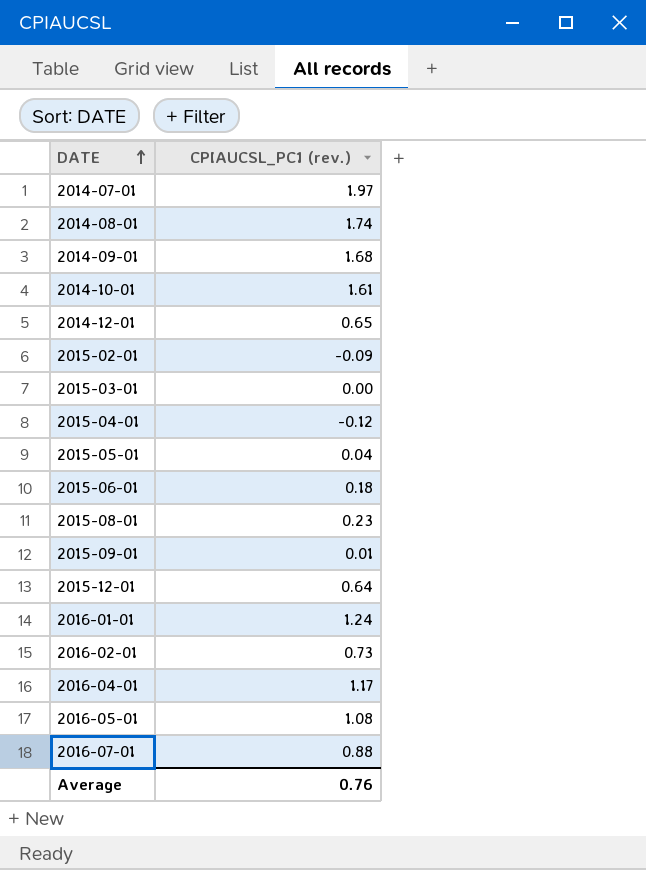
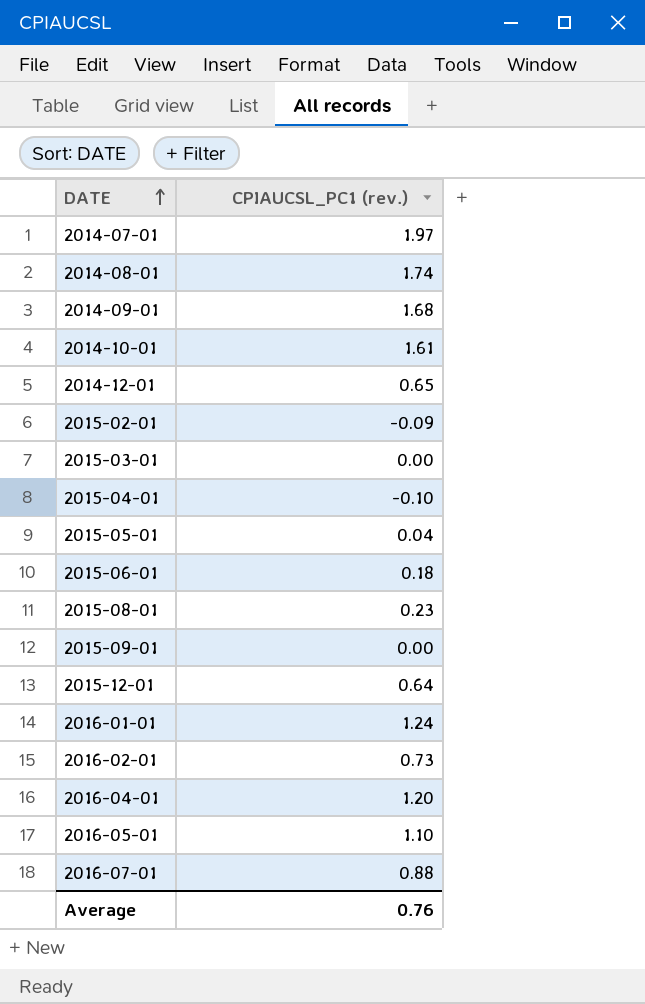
2015-04-01 | CPIAUCSL_PC1 (rev.): -0.12 -> -0.10
2015-09-01 | CPIAUCSL_PC1 (rev.): 0.01 -> 0.00
2016-04-01 | CPIAUCSL_PC1 (rev.): 1.17 -> 1.20
2016-05-01 | CPIAUCSL_PC1 (rev.): 1.08 -> 1.10

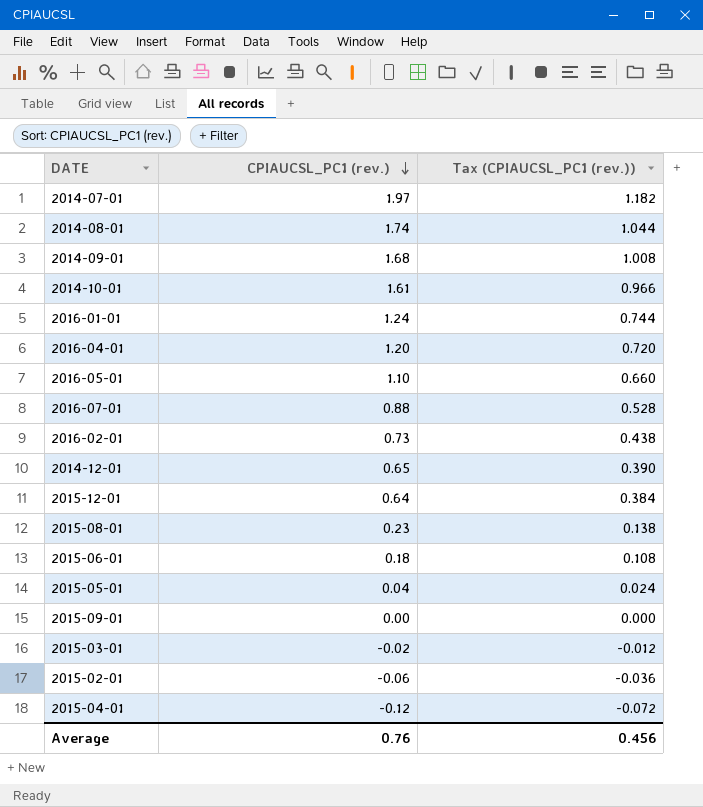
row order: DATE ascending -> CPIAUCSL_PC1 (rev.) descending
column Tax (CPIAUCSL_PC1 (rev.)) | formula: none -> [CPIAUCSL_PC1 (rev.)] * 0.6
2015-03-01 | CPIAUCSL_PC1 (rev.): 0.00 -> -0.02
2015-02-01 | CPIAUCSL_PC1 (rev.): -0.09 -> -0.06
2015-04-01 | CPIAUCSL_PC1 (rev.): -0.10 -> -0.12

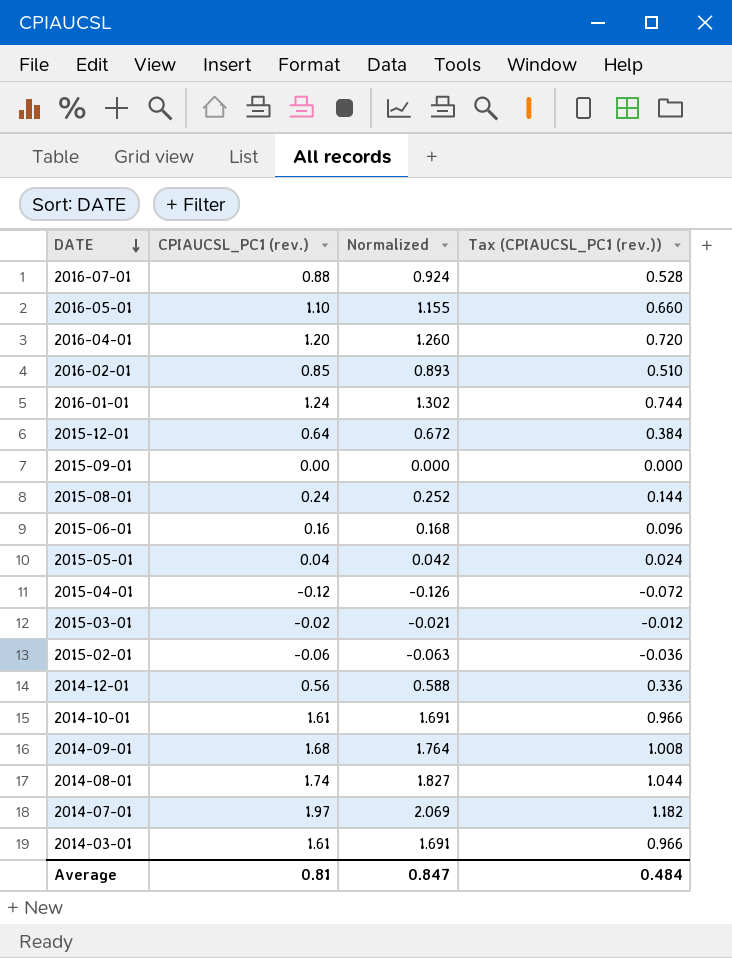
row order: CPIAUCSL_PC1 (rev.) descending -> DATE descending
column Normalized | formula: none -> [CPIAUCSL_PC1 (rev.)] * 1.05
2016-02-01 | CPIAUCSL_PC1 (rev.): 0.73 -> 0.85
2016-02-01 | Tax (CPIAUCSL_PC1 (rev.)): 0.438 -> 0.510
2015-08-01 | CPIAUCSL_PC1 (rev.): 0.23 -> 0.24
2015-08-01 | Tax (CPIAUCSL_PC1 (rev.)): 0.138 -> 0.144
2015-06-01 | CPIAUCSL_PC1 (rev.): 0.18 -> 0.16
2015-06-01 | Tax (CPIAUCSL_PC1 (rev.)): 0.108 -> 0.096
2014-12-01 | CPIAUCSL_PC1 (rev.): 0.65 -> 0.56
2014-12-01 | Tax (CPIAUCSL_PC1 (rev.)): 0.390 -> 0.336
row 2014-03-01: none -> 1.61 | 1.691 | 0.966
Average | CPIAUCSL_PC1 (rev.): 0.76 -> 0.81
Average | Tax (CPIAUCSL_PC1 (rev.)): 0.456 -> 0.484

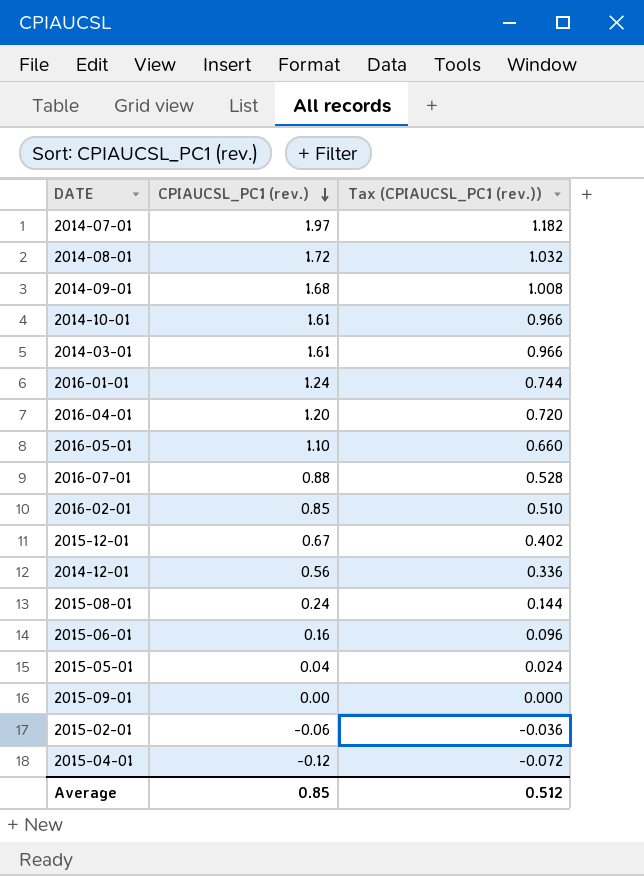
row order: DATE descending -> CPIAUCSL_PC1 (rev.) descending
column Normalized | formula: [CPIAUCSL_PC1 (rev.)] * 1.05 -> none
row 2015-03-01: -0.02 | -0.021 | -0.012 -> none
2014-08-01 | CPIAUCSL_PC1 (rev.): 1.74 -> 1.72
2014-08-01 | Tax (CPIAUCSL_PC1 (rev.)): 1.044 -> 1.032
2015-12-01 | CPIAUCSL_PC1 (rev.): 0.64 -> 0.67
2015-12-01 | Tax (CPIAUCSL_PC1 (rev.)): 0.384 -> 0.402
Average | CPIAUCSL_PC1 (rev.): 0.81 -> 0.85
Average | Tax (CPIAUCSL_PC1 (rev.)): 0.484 -> 0.512

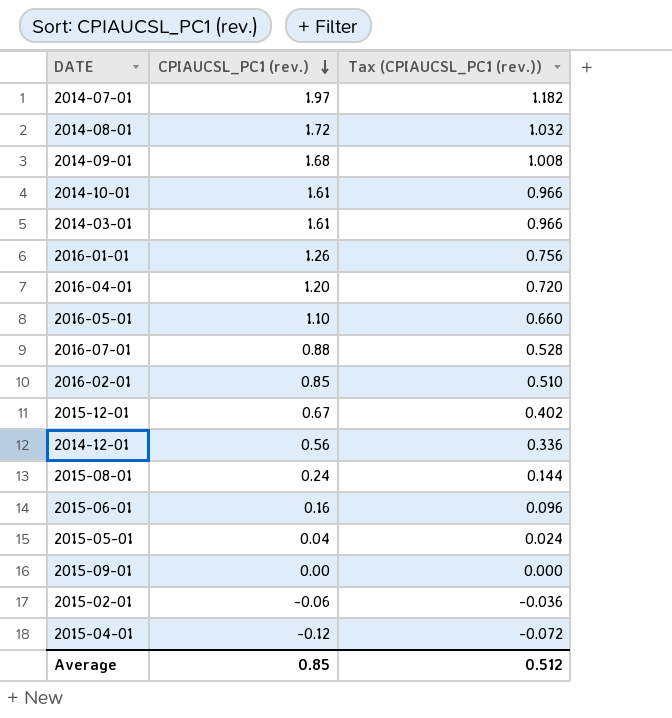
2016-01-01 | CPIAUCSL_PC1 (rev.): 1.24 -> 1.26
2016-01-01 | Tax (CPIAUCSL_PC1 (rev.)): 0.744 -> 0.756

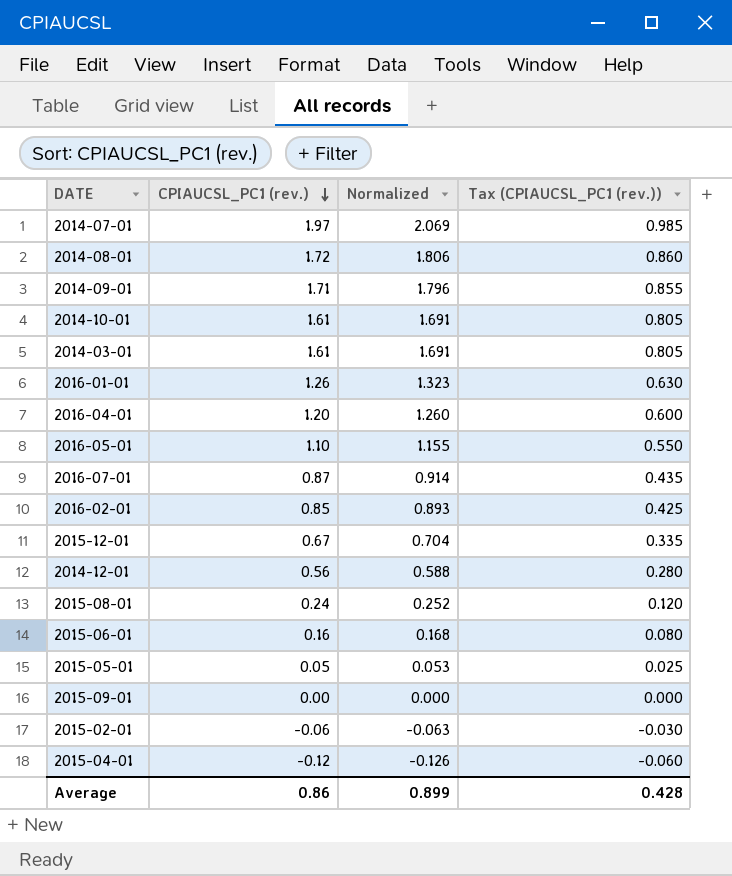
column Normalized | formula: none -> [CPIAUCSL_PC1 (rev.)] * 1.05
column Tax (CPIAUCSL_PC1 (rev.)) | formula: [CPIAUCSL_PC1 (rev.)] * 0.6 -> [CPIAUCSL_PC1 (rev.)] * 0.5
2014-09-01 | CPIAUCSL_PC1 (rev.): 1.68 -> 1.71
2016-07-01 | CPIAUCSL_PC1 (rev.): 0.88 -> 0.87
2015-05-01 | CPIAUCSL_PC1 (rev.): 0.04 -> 0.05
Average | CPIAUCSL_PC1 (rev.): 0.85 -> 0.86
Average | Tax (CPIAUCSL_PC1 (rev.)): 0.512 -> 0.428

